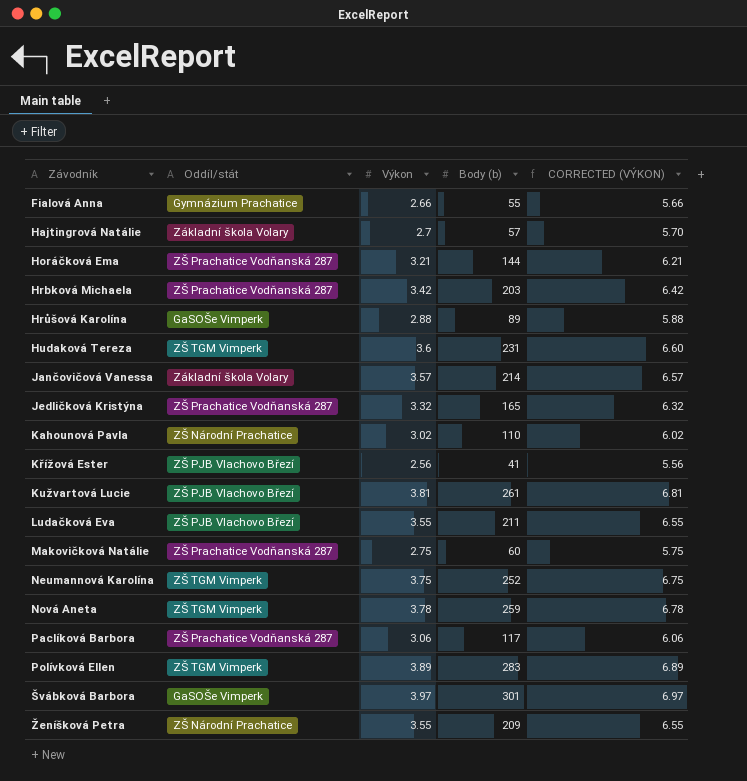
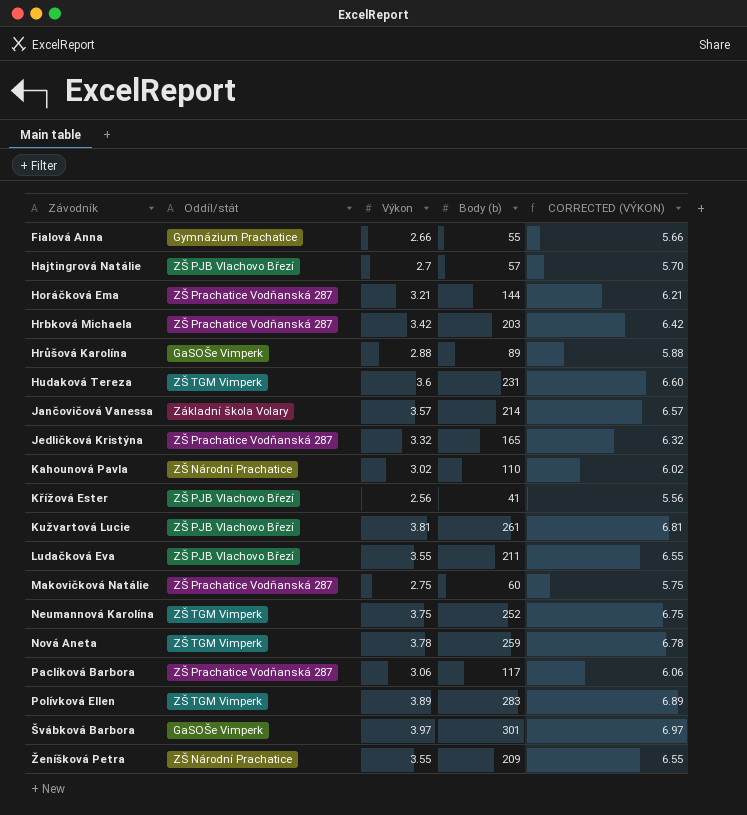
Hajtingrová Natálie | Oddíl/stát: Základní škola Volary -> ZŠ PJB Vlachovo Březí

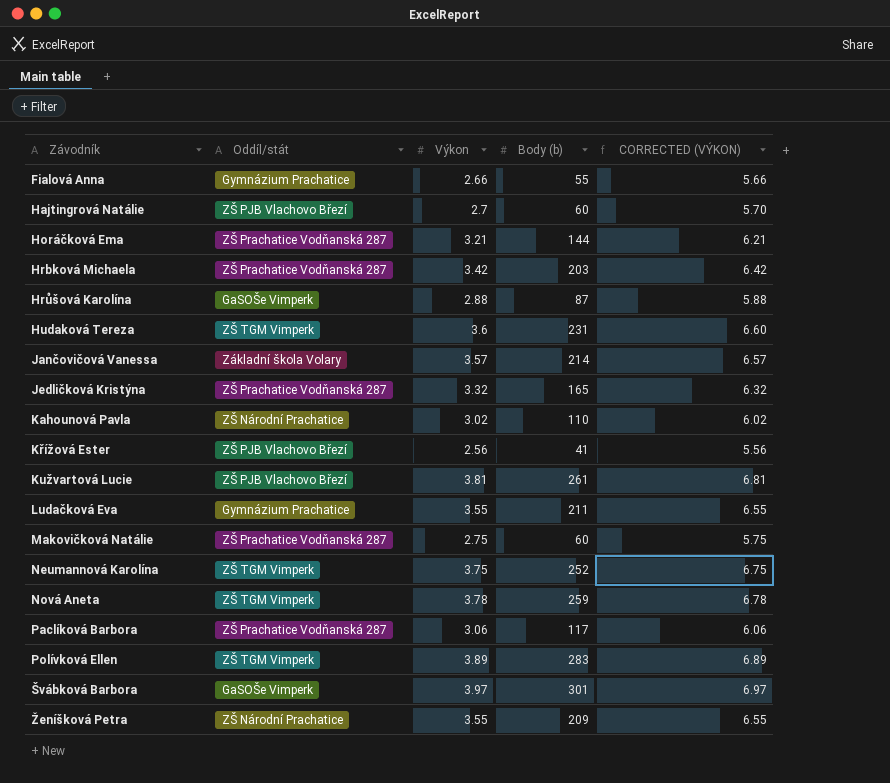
Hajtingrová Natálie | Body (b): 57 -> 60
Hrůšová Karolína | Body (b): 89 -> 87
Ludačková Eva | Oddíl/stát: ZŠ PJB Vlachovo Březí -> Gymnázium Prachatice

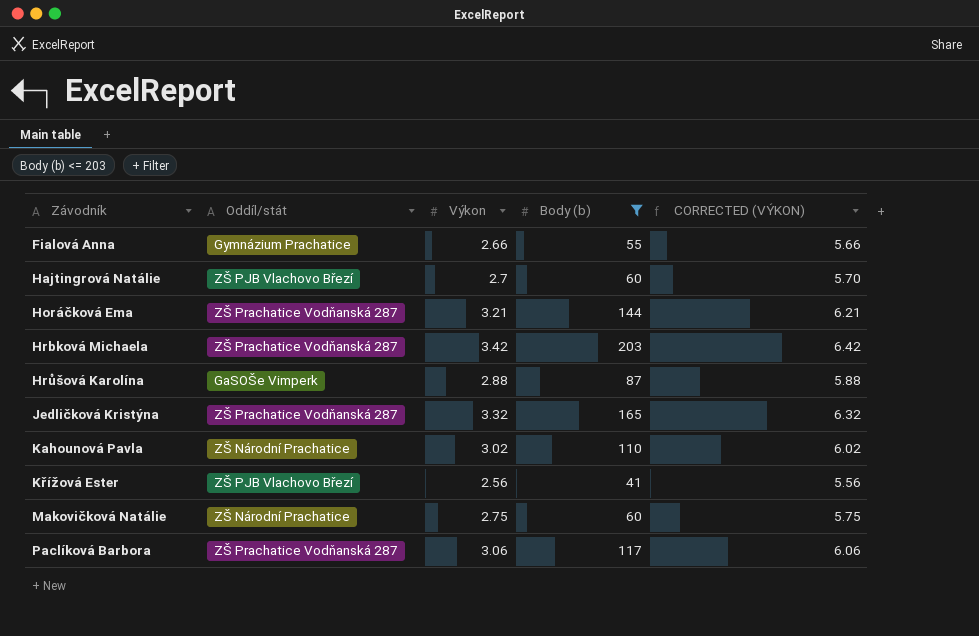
filter: none -> Body (b) <= 203
Makovičková Natálie | Oddíl/stát: ZŠ Prachatice Vodňanská 287 -> ZŠ Národní Prachatice

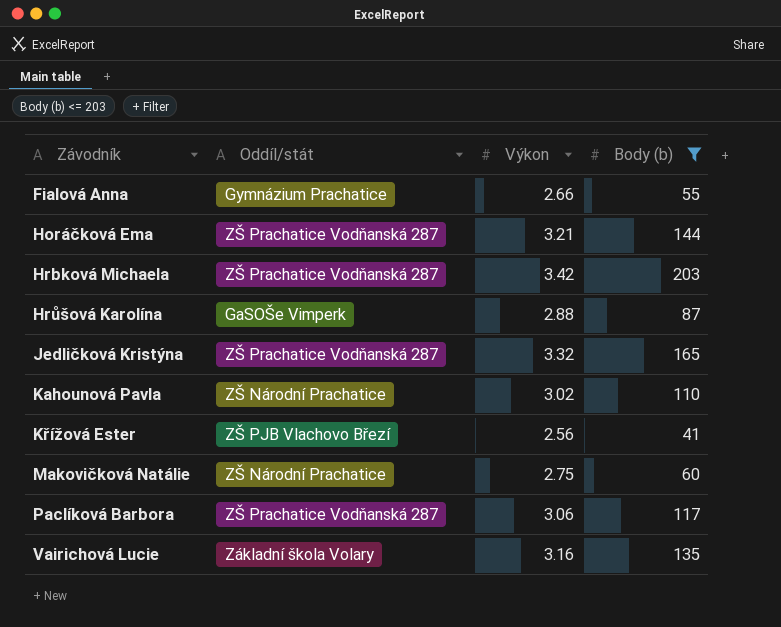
column CORRECTED (VÝKON) | formula: [Výkon] + 3 -> none
row Hajtingrová Natálie: ZŠ PJB Vlachovo Březí | 2.7 | 60 | 5.70 -> none
row Vairichová Lucie: none -> Základní škola Volary | 3.16 | 135

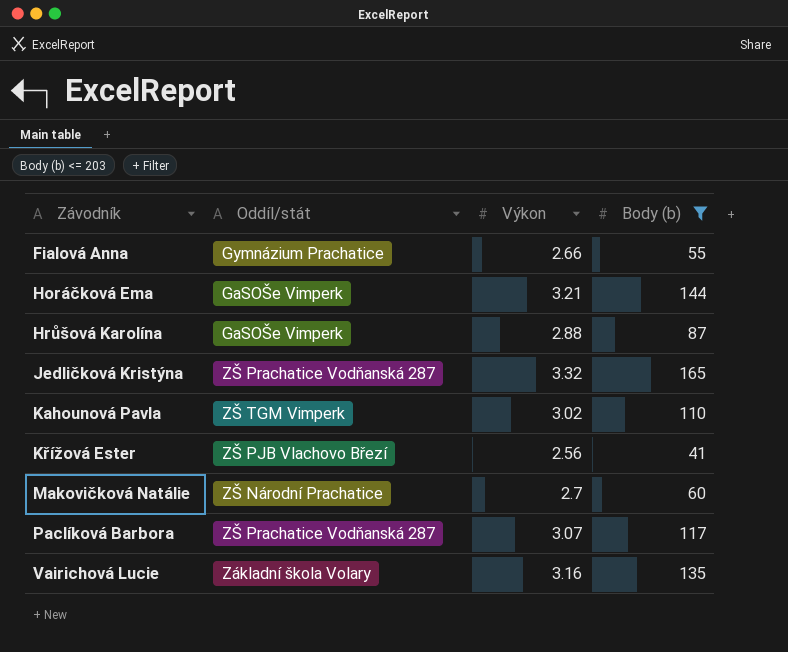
row Hrbková Michaela: ZŠ Prachatice Vodňanská 287 | 3.42 | 203 -> none
Horáčková Ema | Oddíl/stát: ZŠ Prachatice Vodňanská 287 -> GaSOŠe Vimperk
Kahounová Pavla | Oddíl/stát: ZŠ Národní Prachatice -> ZŠ TGM Vimperk
Makovičková Natálie | Výkon: 2.75 -> 2.7
Paclíková Barbora | Výkon: 3.06 -> 3.07

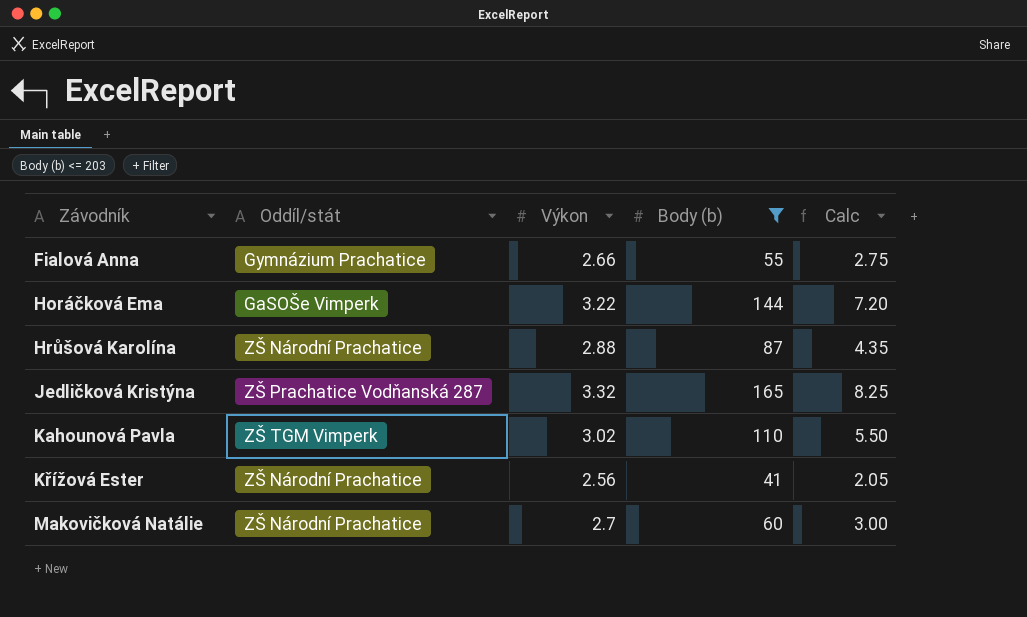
column Calc | formula: none -> [Body (b)] * 0.05
row Paclíková Barbora: ZŠ Prachatice Vodňanská 287 | 3.07 | 117 -> none
row Vairichová Lucie: Základní škola Volary | 3.16 | 135 -> none
Horáčková Ema | Výkon: 3.21 -> 3.22
Hrůšová Karolína | Oddíl/stát: GaSOŠe Vimperk -> ZŠ Národní Prachatice
Křížová Ester | Oddíl/stát: ZŠ PJB Vlachovo Březí -> ZŠ Národní Prachatice

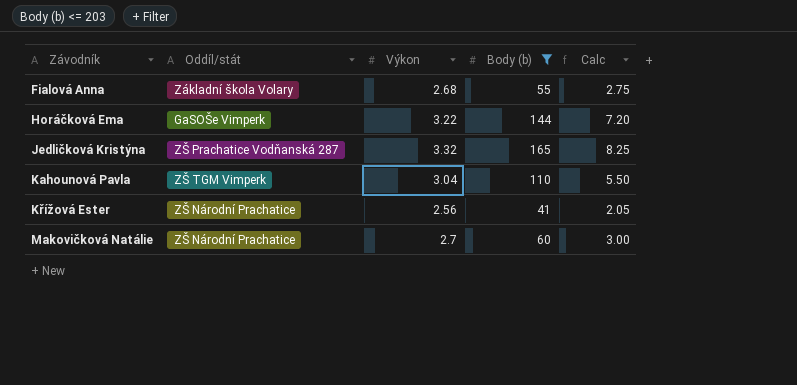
row Hrůšová Karolína: ZŠ Národní Prachatice | 2.88 | 87 | 4.35 -> none
Fialová Anna | Oddíl/stát: Gymnázium Prachatice -> Základní škola Volary
Fialová Anna | Výkon: 2.66 -> 2.68
Kahounová Pavla | Výkon: 3.02 -> 3.04

